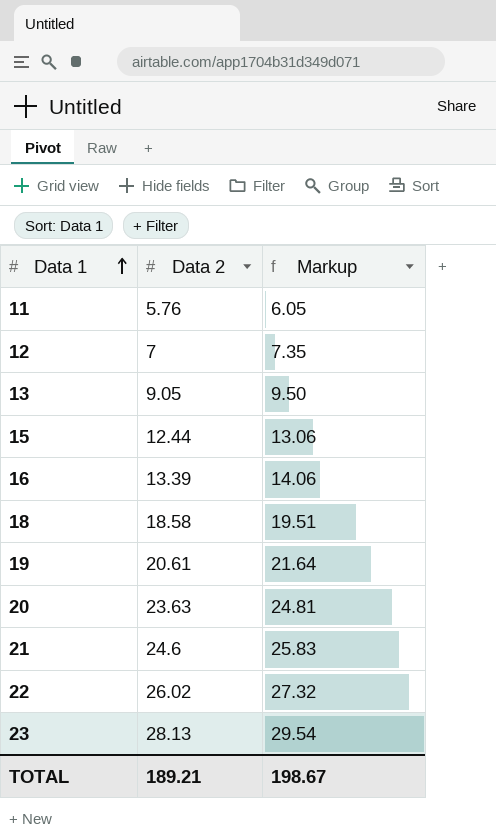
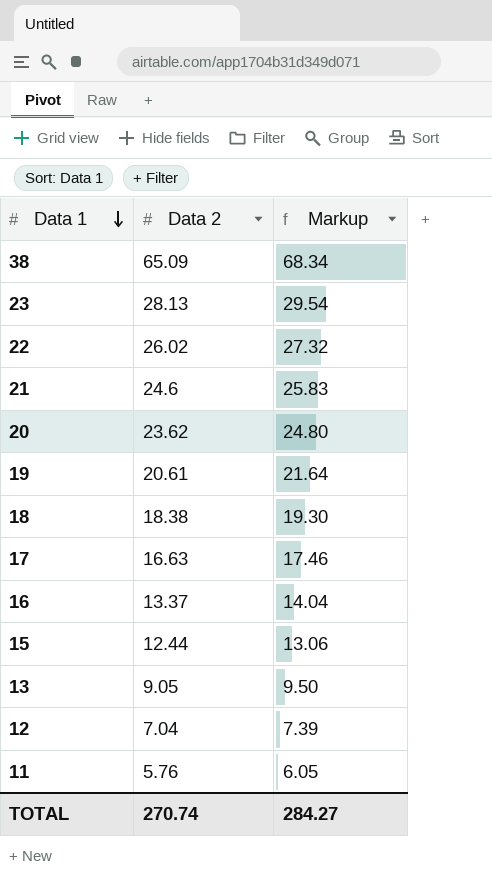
row order: Data 1 ascending -> Data 1 descending
row 38: none -> 65.09 | 68.34
20 | Data 2: 23.63 -> 23.62
20 | Markup: 24.81 -> 24.80
18 | Data 2: 18.58 -> 18.38
18 | Markup: 19.51 -> 19.30
row 17: none -> 16.63 | 17.46
16 | Data 2: 13.39 -> 13.37
16 | Markup: 14.06 -> 14.04
12 | Data 2: 7 -> 7.04
12 | Markup: 7.35 -> 7.39
TOTAL | Data 2: 189.21 -> 270.74
TOTAL | Markup: 198.67 -> 284.27

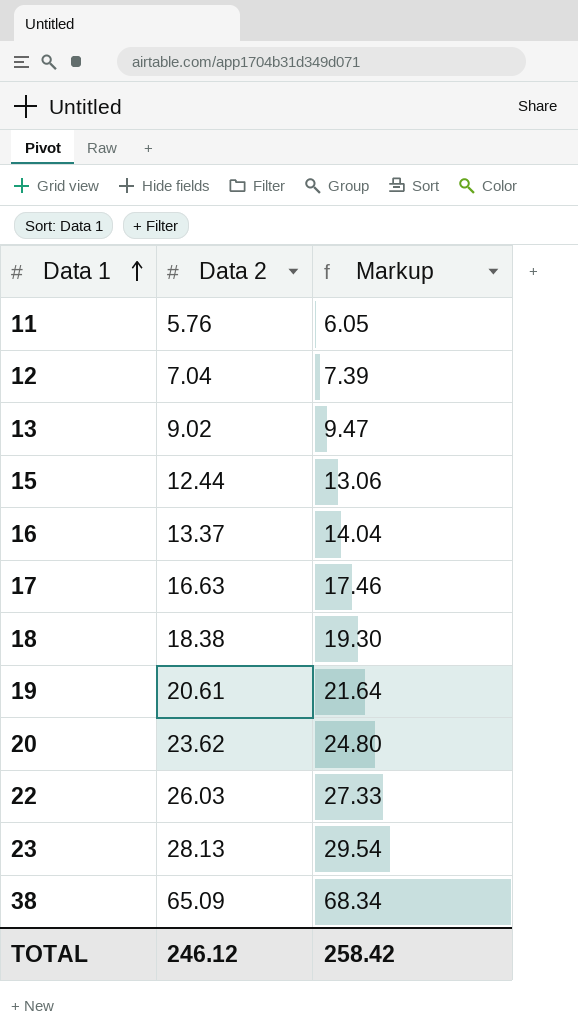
row order: Data 1 descending -> Data 1 ascending
row 21: 24.6 | 25.83 -> none
13 | Data 2: 9.05 -> 9.02
13 | Markup: 9.50 -> 9.47
22 | Data 2: 26.02 -> 26.03
22 | Markup: 27.32 -> 27.33
TOTAL | Data 2: 270.74 -> 246.12
TOTAL | Markup: 284.27 -> 258.42

